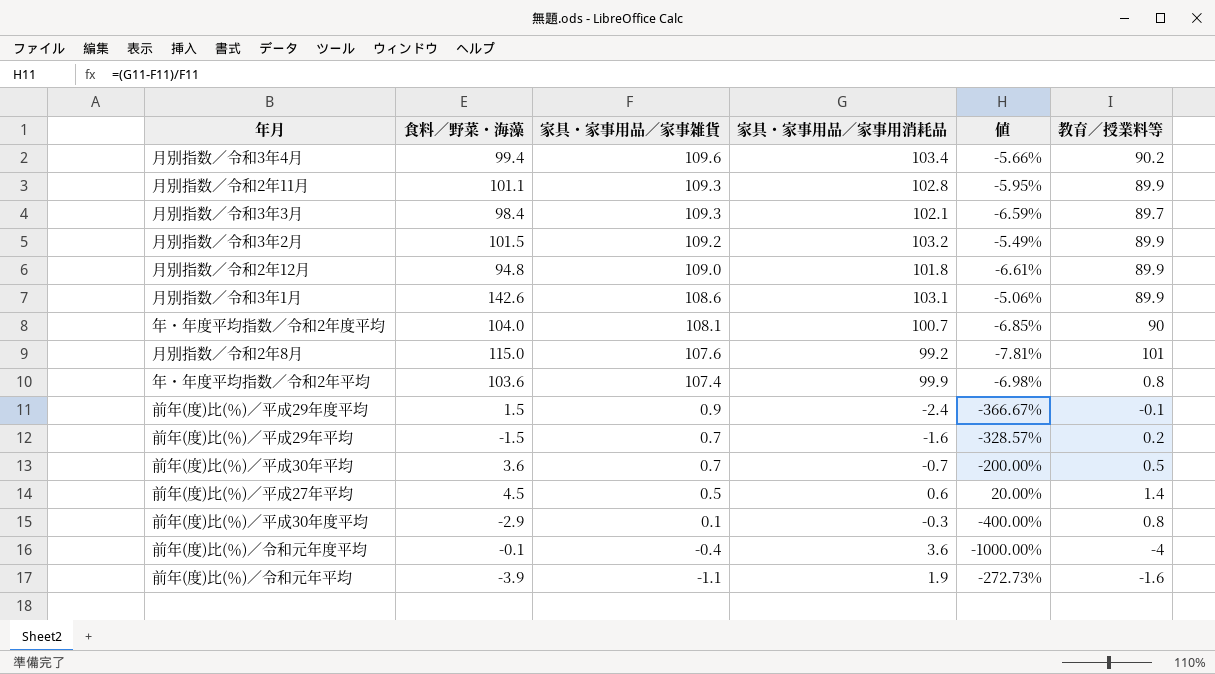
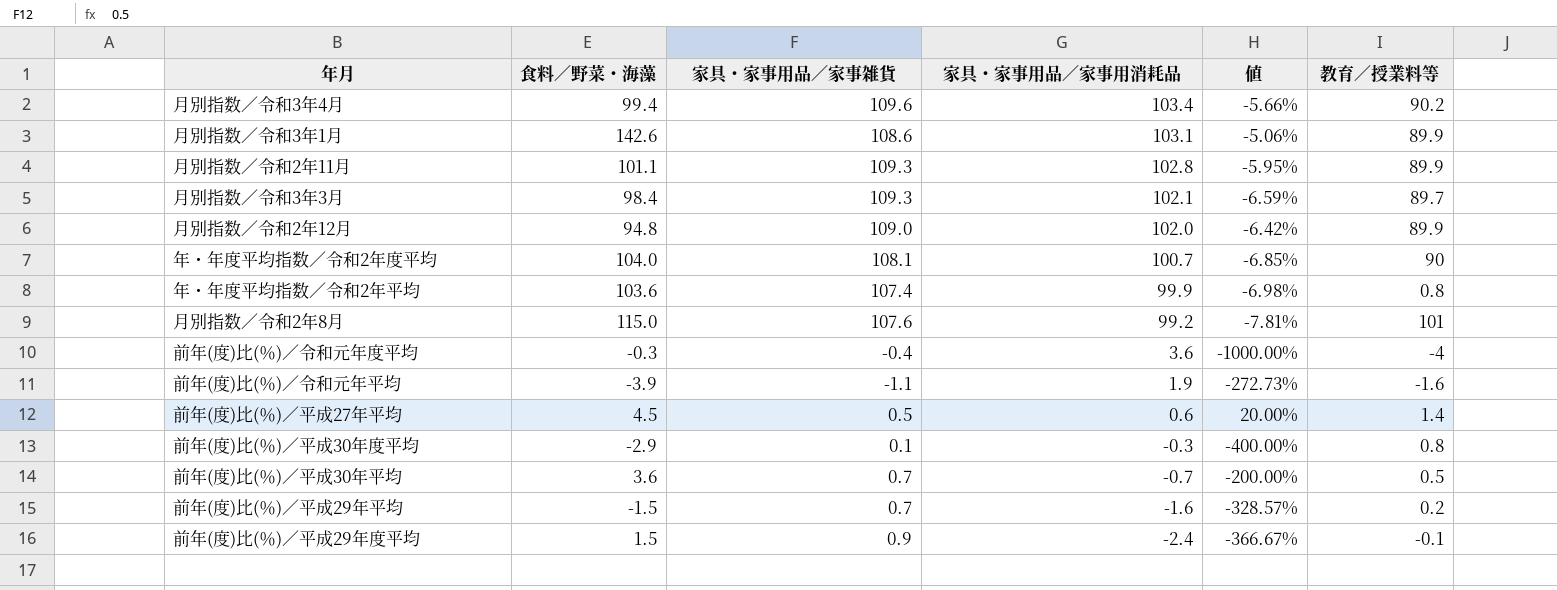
row order: 家具・家事用品／家事雑貨 descending -> 家具・家事用品／家事用消耗品 descending
row 月別指数／令和3年2月: 101.5 | 109.2 | 103.2 | -5.49% | 89.9 -> none
月別指数／令和2年12月 | 家具・家事用品／家事用消耗品: 101.8 -> 102.0
月別指数／令和2年12月 | 値: -6.61% -> -6.42%
前年(度)比(％)／令和元年度平均 | 食料／野菜・海藻: -0.1 -> -0.3

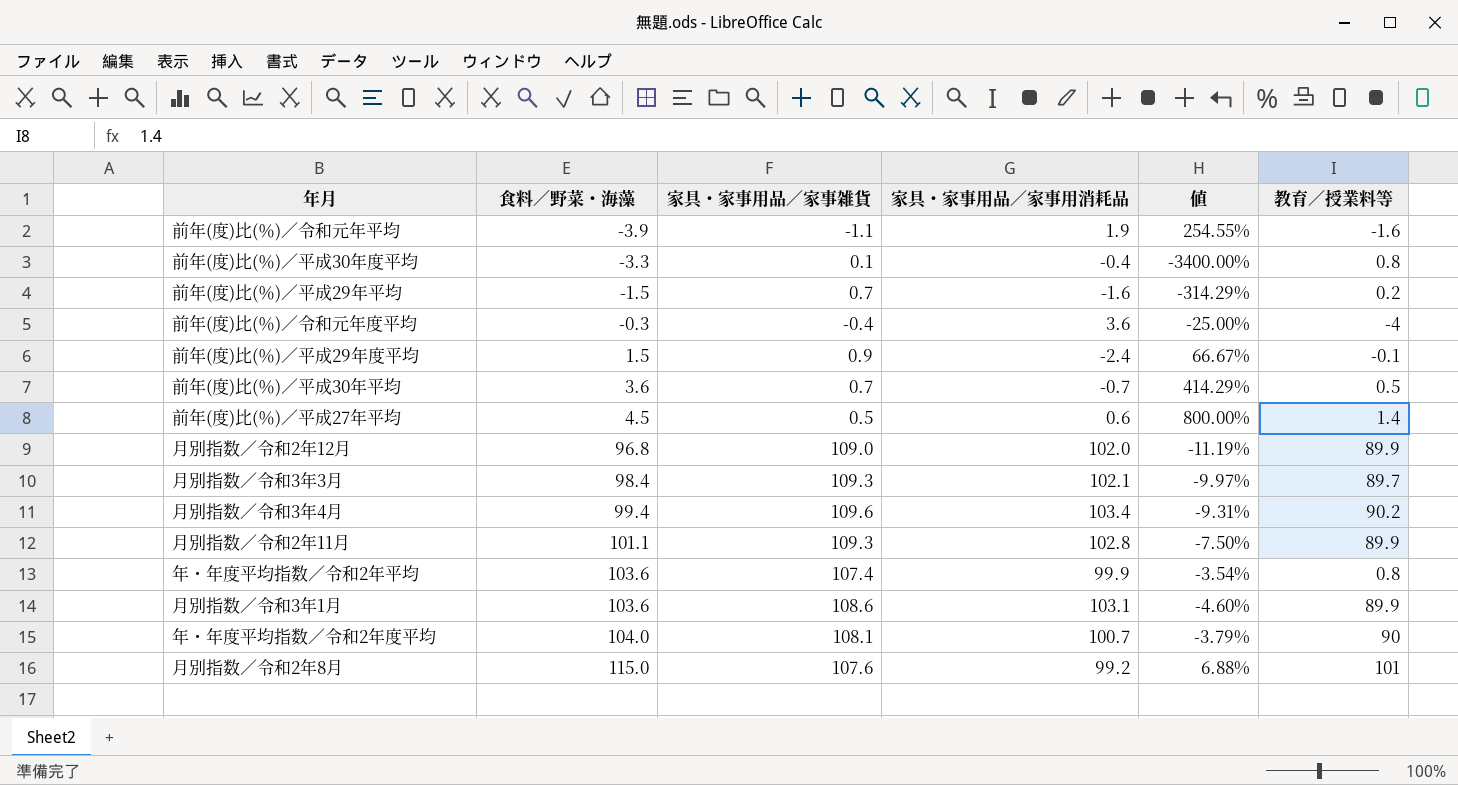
row order: 家具・家事用品／家事用消耗品 descending -> 食料／野菜・海藻 ascending
column 値 | formula: ([家具・家事用品／家事用消耗品] - [家具・家事用品／家事雑貨]) / [家具・家事用品／家事雑貨] -> ([食料／野菜・海藻] - [家具・家事用品／家事雑貨]) / [家具・家事用品／家事雑貨]
前年(度)比(％)／平成30年度平均 | 食料／野菜・海藻: -2.9 -> -3.3
前年(度)比(％)／平成30年度平均 | 家具・家事用品／家事用消耗品: -0.3 -> -0.4
月別指数／令和2年12月 | 食料／野菜・海藻: 94.8 -> 96.8
月別指数／令和3年1月 | 食料／野菜・海藻: 142.6 -> 103.6

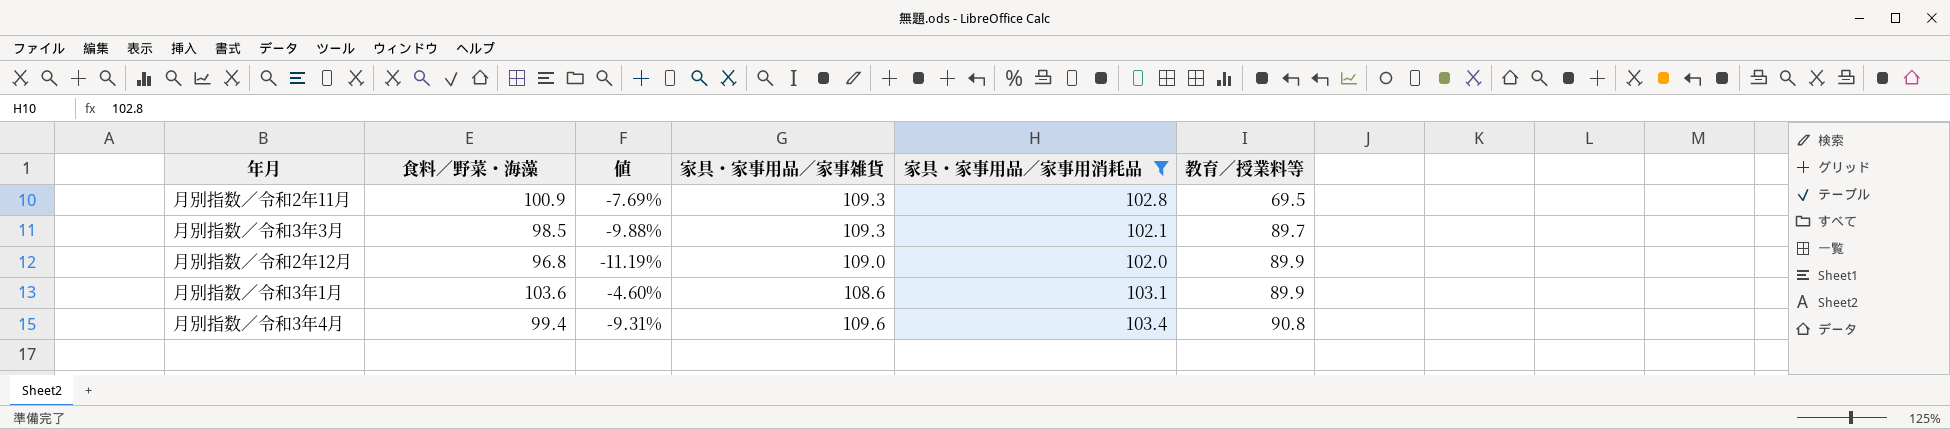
filter: none -> 家具・家事用品／家事用消耗品 >= 102.0
row order: 食料／野菜・海藻 ascending -> 教育／授業料等 ascending
column 値 | position: 5 -> 3
月別指数／令和2年11月 | 食料／野菜・海藻: 101.1 -> 100.9
月別指数／令和2年11月 | 値: -7.50% -> -7.69%
月別指数／令和2年11月 | 教育／授業料等: 89.9 -> 69.5
月別指数／令和3年3月 | 食料／野菜・海藻: 98.4 -> 98.5
月別指数／令和3年3月 | 値: -9.97% -> -9.88%
月別指数／令和3年4月 | 教育／授業料等: 90.2 -> 90.8

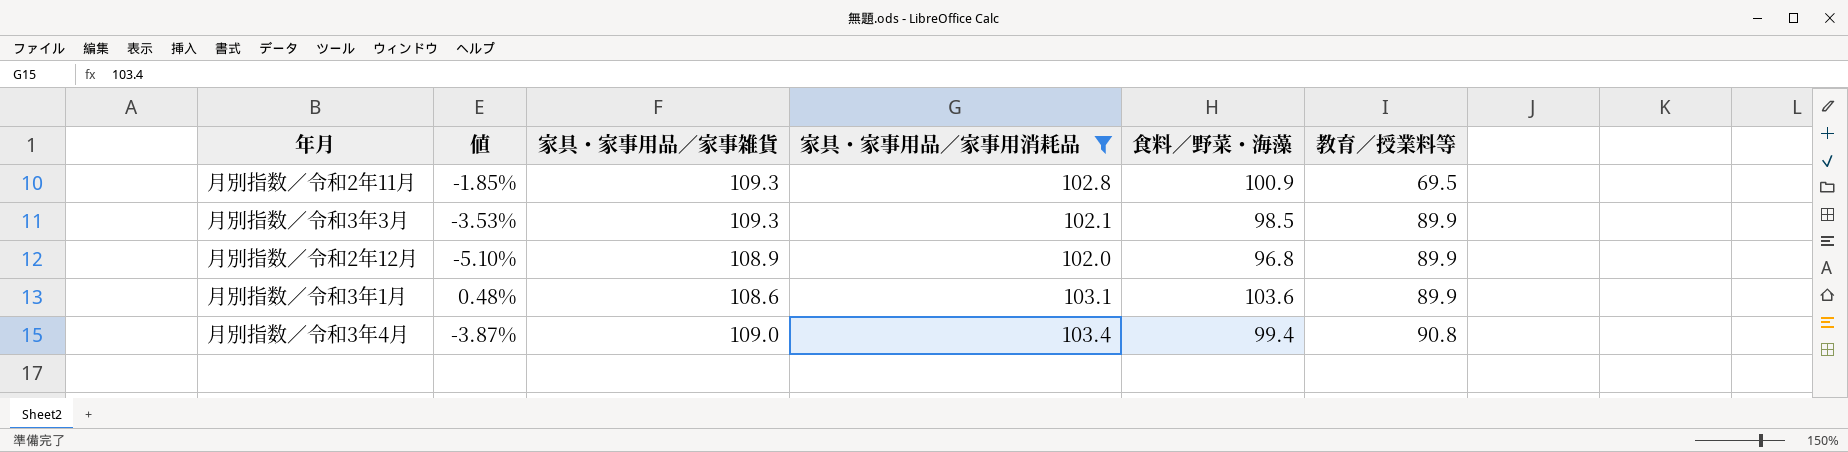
column 値 | formula: ([食料／野菜・海藻] - [家具・家事用品／家事雑貨]) / [家具・家事用品／家事雑貨] -> ([食料／野菜・海藻] - [家具・家事用品／家事用消耗品]) / [家具・家事用品／家事用消耗品]
column 食料／野菜・海藻 | position: 2 -> 5
月別指数／令和3年3月 | 教育／授業料等: 89.7 -> 89.9
月別指数／令和2年12月 | 家具・家事用品／家事雑貨: 109.0 -> 108.9
月別指数／令和3年4月 | 家具・家事用品／家事雑貨: 109.6 -> 109.0

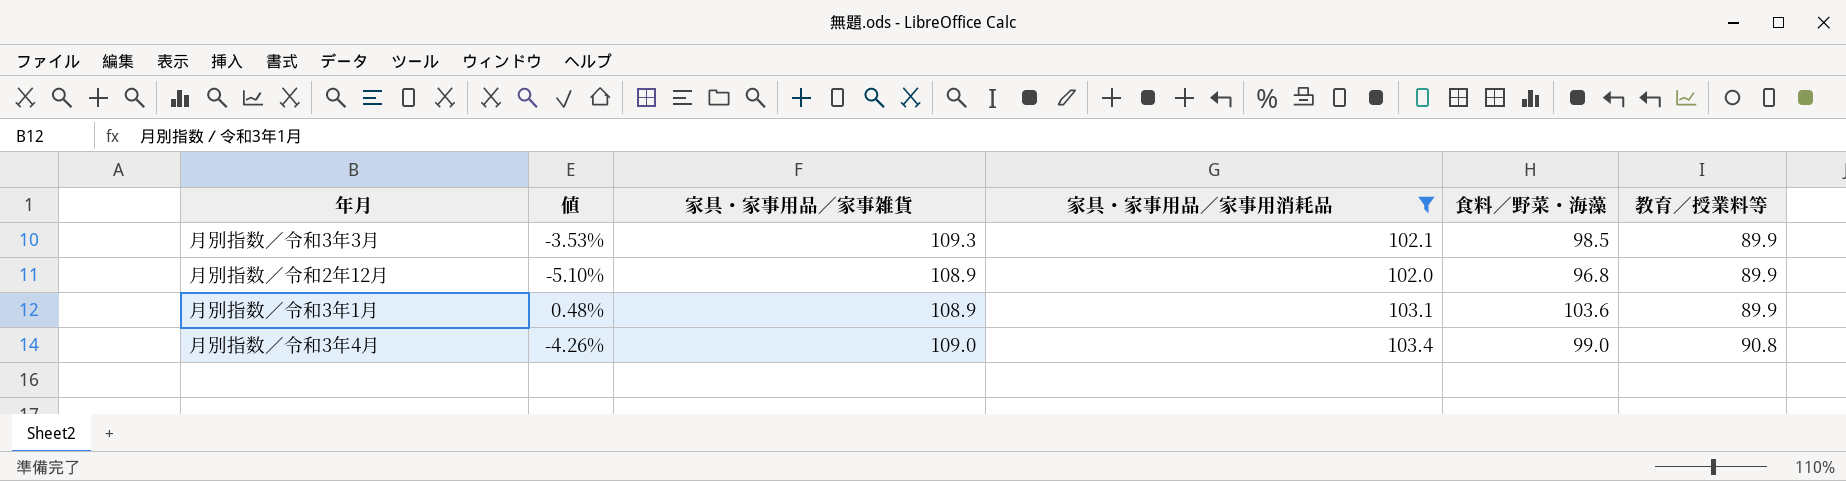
row 月別指数／令和2年11月: -1.85% | 109.3 | 102.8 | 100.9 | 69.5 -> none
月別指数／令和3年1月 | 家具・家事用品／家事雑貨: 108.6 -> 108.9
月別指数／令和3年4月 | 値: -3.87% -> -4.26%
月別指数／令和3年4月 | 食料／野菜・海藻: 99.4 -> 99.0

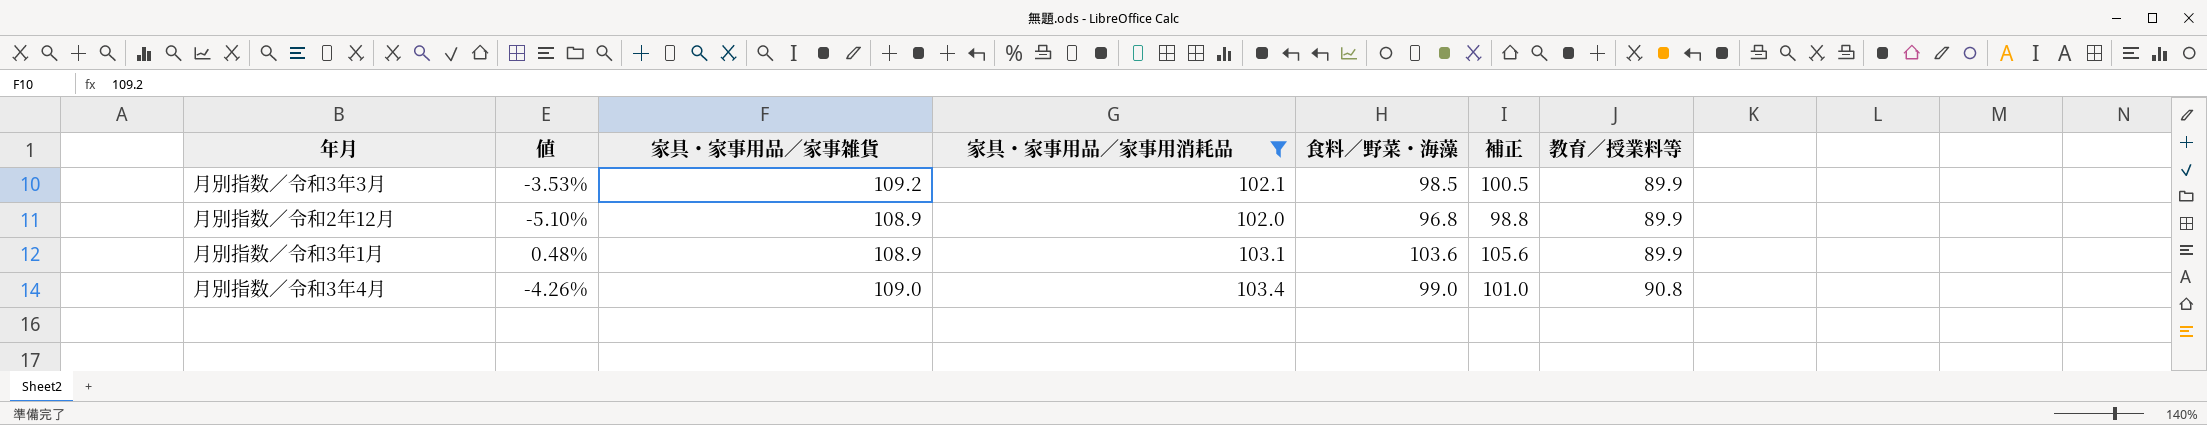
column 補正 | formula: none -> [食料／野菜・海藻] + 2
月別指数／令和3年3月 | 家具・家事用品／家事雑貨: 109.3 -> 109.2

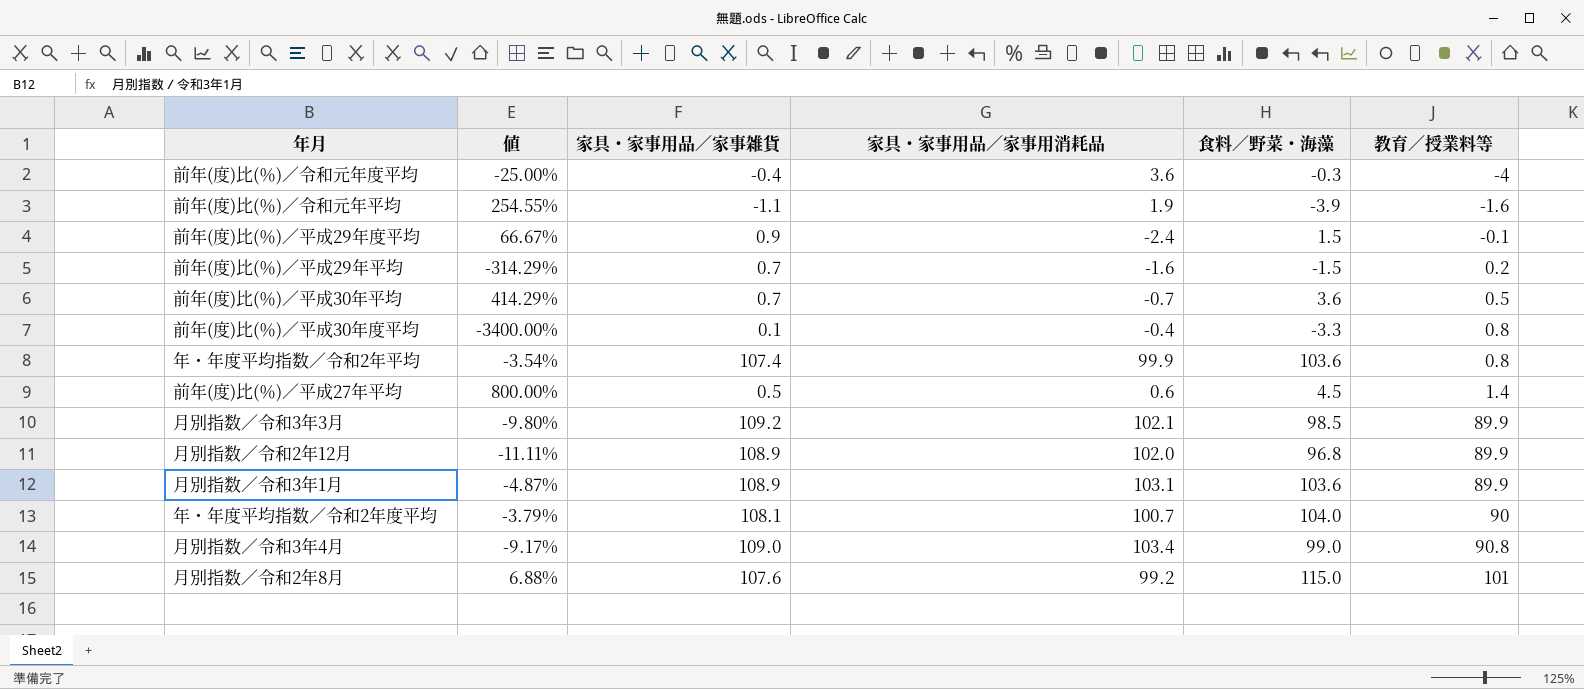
filter: 家具・家事用品／家事用消耗品 >= 102.0 -> none
column 補正 | formula: [食料／野菜・海藻] + 2 -> none
column 値 | formula: ([食料／野菜・海藻] - [家具・家事用品／家事用消耗品]) / [家具・家事用品／家事用消耗品] -> ([食料／野菜・海藻] - [家具・家事用品／家事雑貨]) / [家具・家事用品／家事雑貨]

